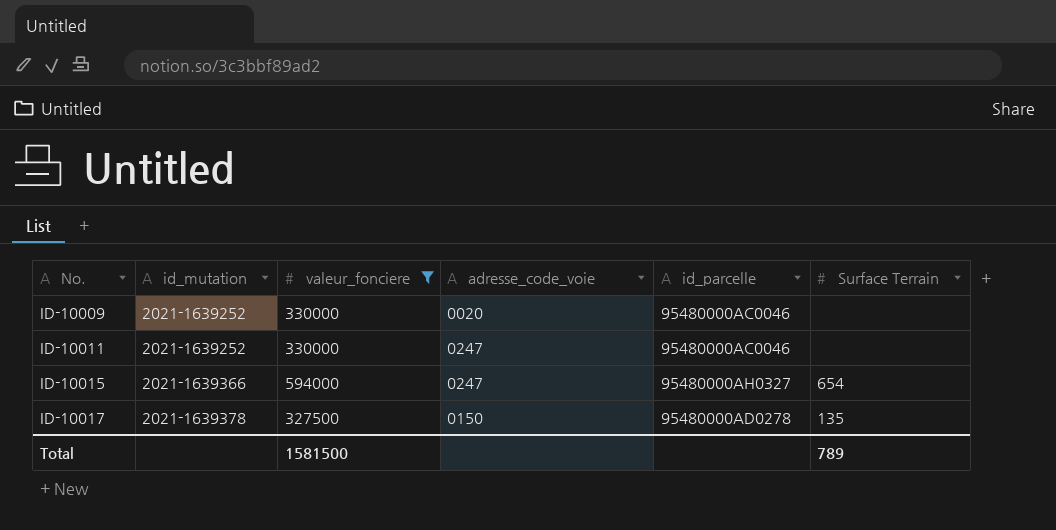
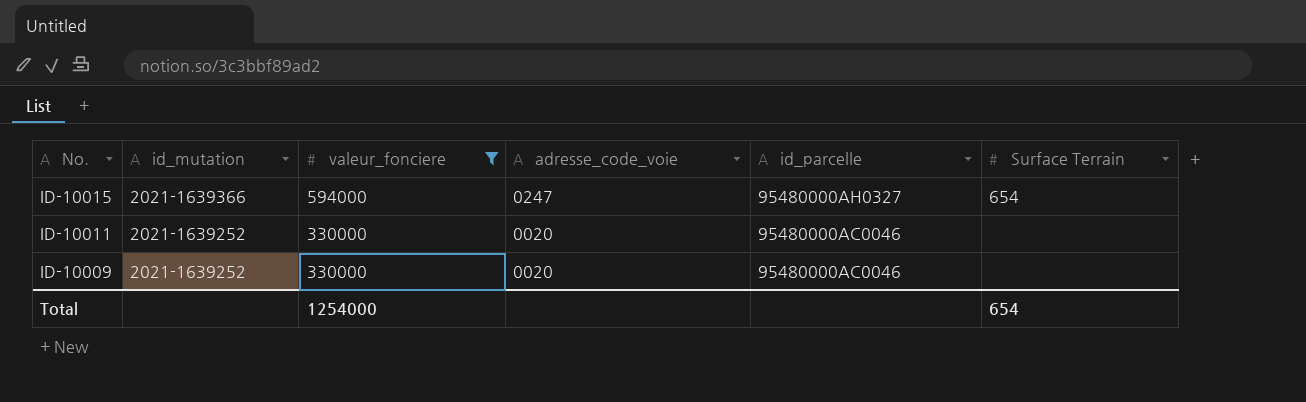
row order: No. ascending -> No. descending
row ID-10017: 2021-1639378 | 327500 | 0150 | 95480000AD0278 | 135 -> none
ID-10011 | adresse_code_voie: 0247 -> 0020
Total | valeur_fonciere: 1581500 -> 1254000
Total | Surface Terrain: 789 -> 654

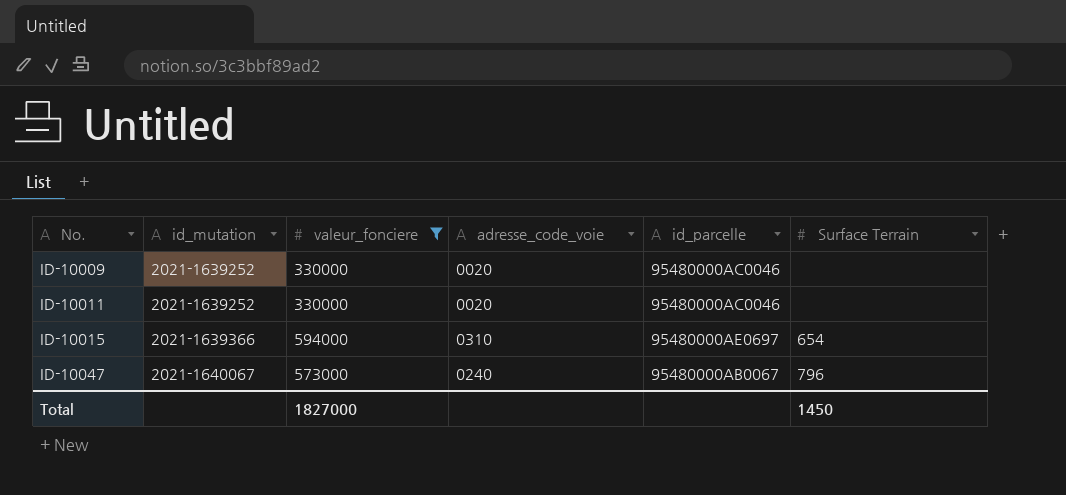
row order: No. descending -> No. ascending
ID-10015 | adresse_code_voie: 0247 -> 0310
ID-10015 | id_parcelle: 95480000AH0327 -> 95480000AE0697
row ID-10047: none -> 2021-1640067 | 573000 | 0240 | 95480000AB0067 | 796
Total | valeur_fonciere: 1254000 -> 1827000
Total | Surface Terrain: 654 -> 1450

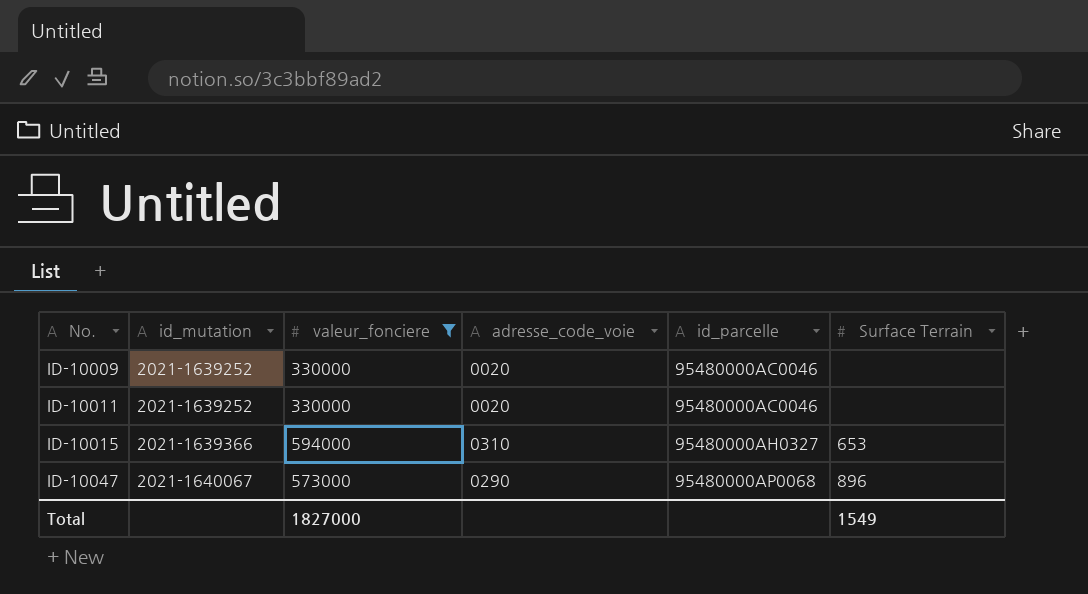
ID-10015 | id_parcelle: 95480000AE0697 -> 95480000AH0327
ID-10015 | Surface Terrain: 654 -> 653
ID-10047 | adresse_code_voie: 0240 -> 0290
ID-10047 | id_parcelle: 95480000AB0067 -> 95480000AP0068
ID-10047 | Surface Terrain: 796 -> 896
Total | Surface Terrain: 1450 -> 1549

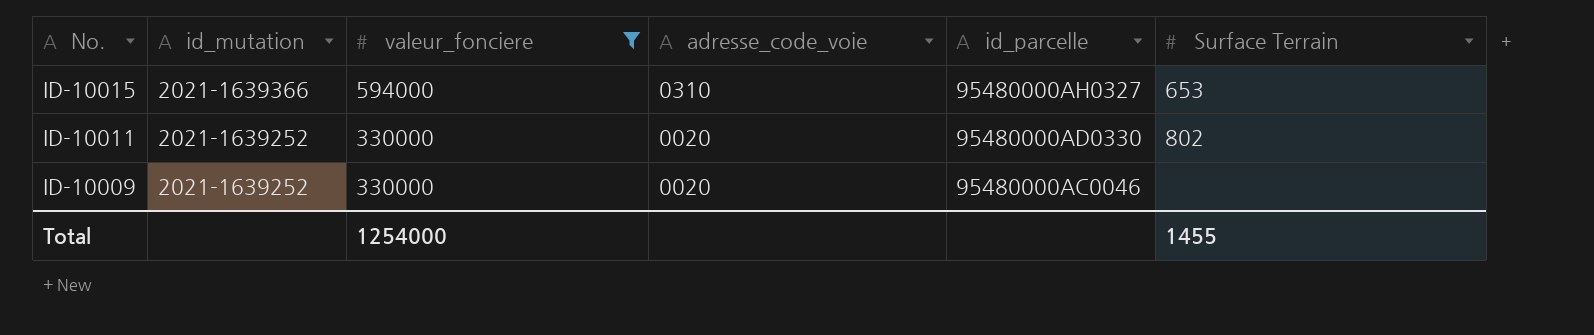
row order: No. ascending -> No. descending
row ID-10047: 2021-1640067 | 573000 | 0290 | 95480000AP0068 | 896 -> none
ID-10011 | id_parcelle: 95480000AC0046 -> 95480000AD0330
ID-10011 | Surface Terrain: none -> 802
Total | valeur_fonciere: 1827000 -> 1254000
Total | Surface Terrain: 1549 -> 1455

